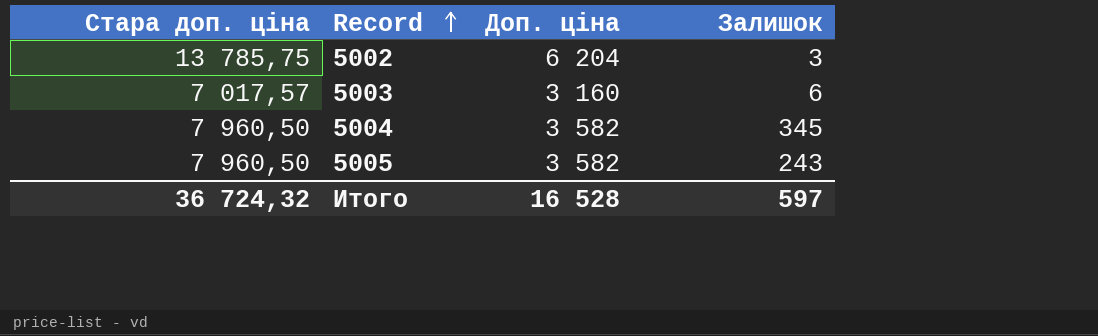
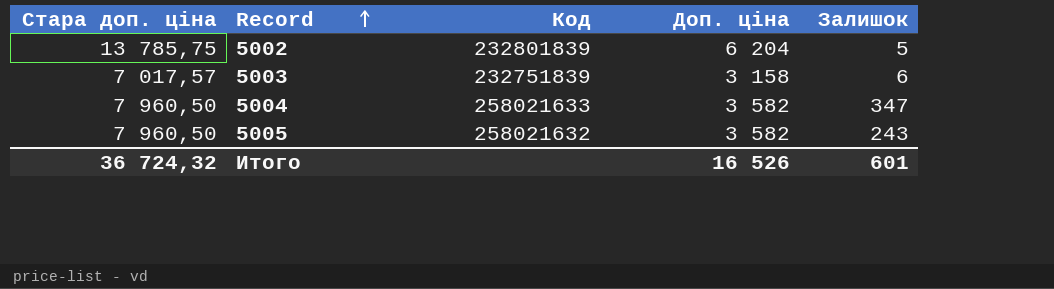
column Код | position: none -> 3
5002 | Залишок: 3 -> 5
5003 | Доп. ціна: 3 160 -> 3 158
5004 | Залишок: 345 -> 347
Итого | Доп. ціна: 16 528 -> 16 526
Итого | Залишок: 597 -> 601

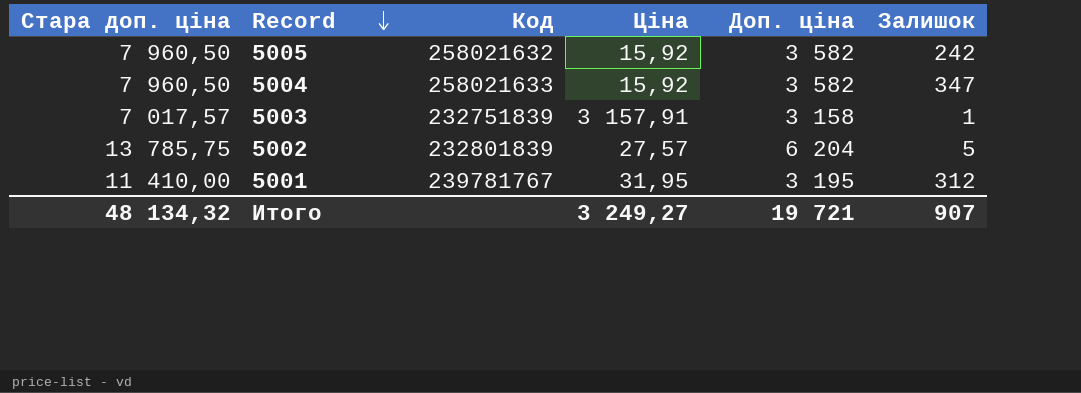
row order: Record ascending -> Record descending
column Ціна | position: none -> 4
5005 | Залишок: 243 -> 242
5003 | Залишок: 6 -> 1
row 5001: none -> 11 410,00 | 239781767 | 31,95 | 3 195 | 312
Итого | Стара доп. ціна: 36 724,32 -> 48 134,32
Итого | Доп. ціна: 16 526 -> 19 721
Итого | Залишок: 601 -> 907

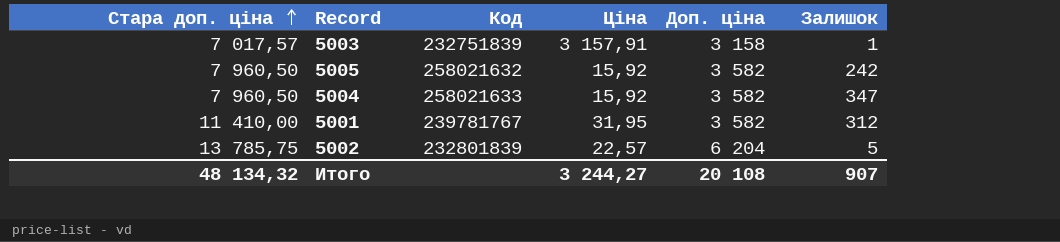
row order: Record descending -> Стара доп. ціна ascending
5001 | Доп. ціна: 3 195 -> 3 582
5002 | Ціна: 27,57 -> 22,57
Итого | Ціна: 3 249,27 -> 3 244,27
Итого | Доп. ціна: 19 721 -> 20 108

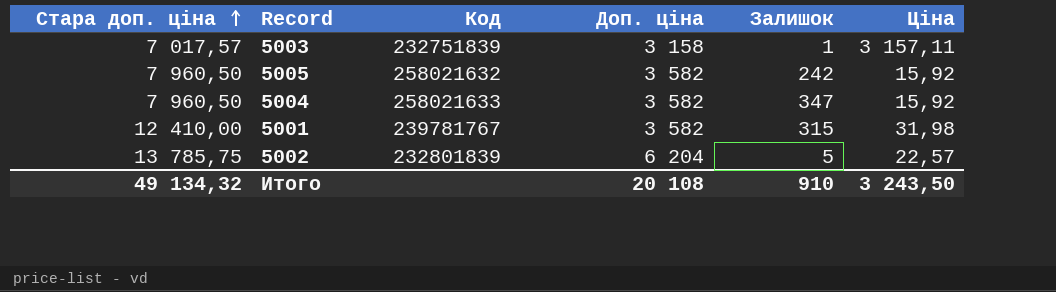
column Ціна | position: 4 -> 6
5003 | Ціна: 3 157,91 -> 3 157,11
5001 | Стара доп. ціна: 11 410,00 -> 12 410,00
5001 | Залишок: 312 -> 315
5001 | Ціна: 31,95 -> 31,98
Итого | Стара доп. ціна: 48 134,32 -> 49 134,32
Итого | Залишок: 907 -> 910
Итого | Ціна: 3 244,27 -> 3 243,50

